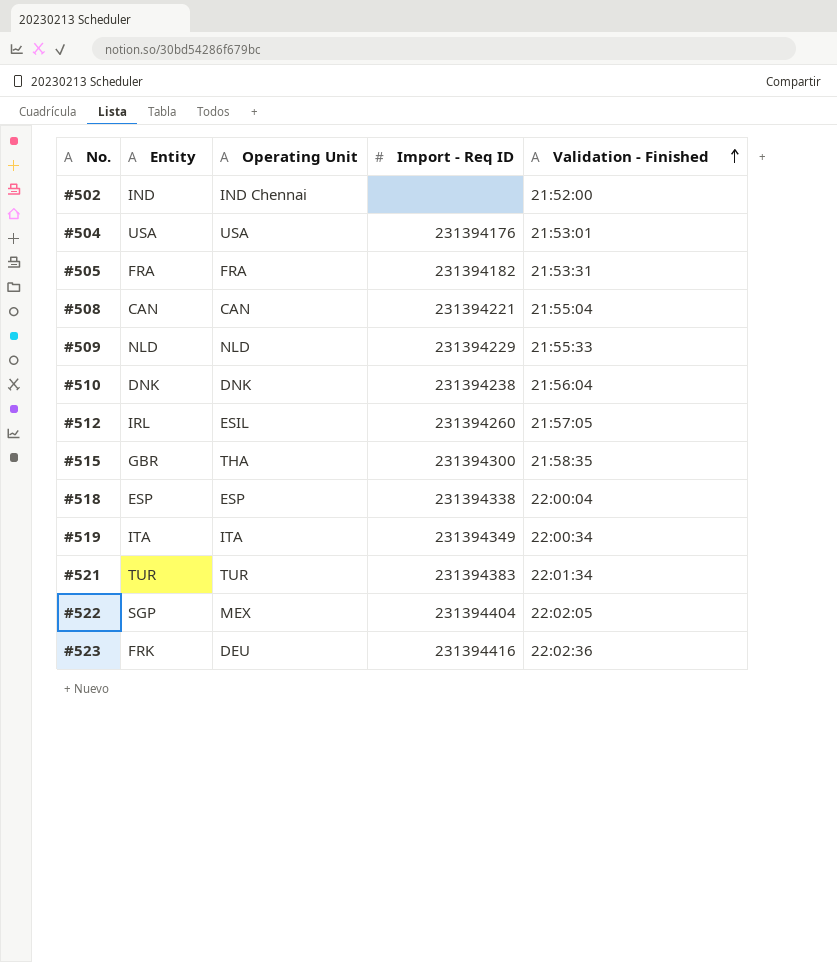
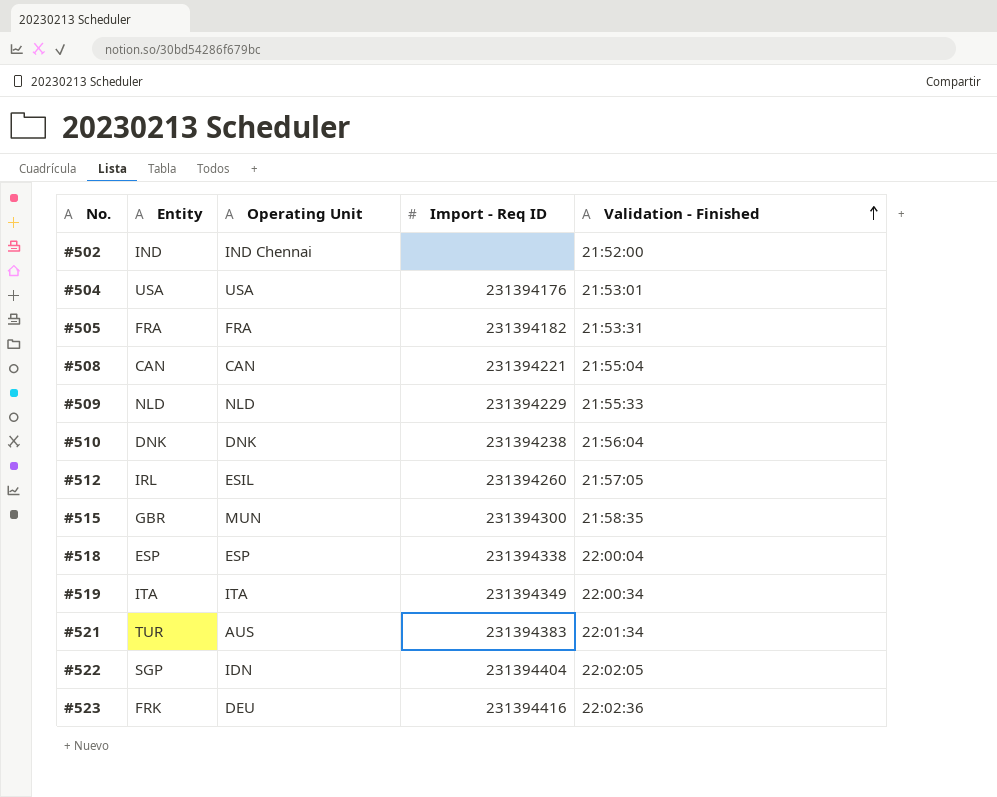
#515 | Operating Unit: THA -> MUN
#521 | Operating Unit: TUR -> AUS
#522 | Operating Unit: MEX -> IDN

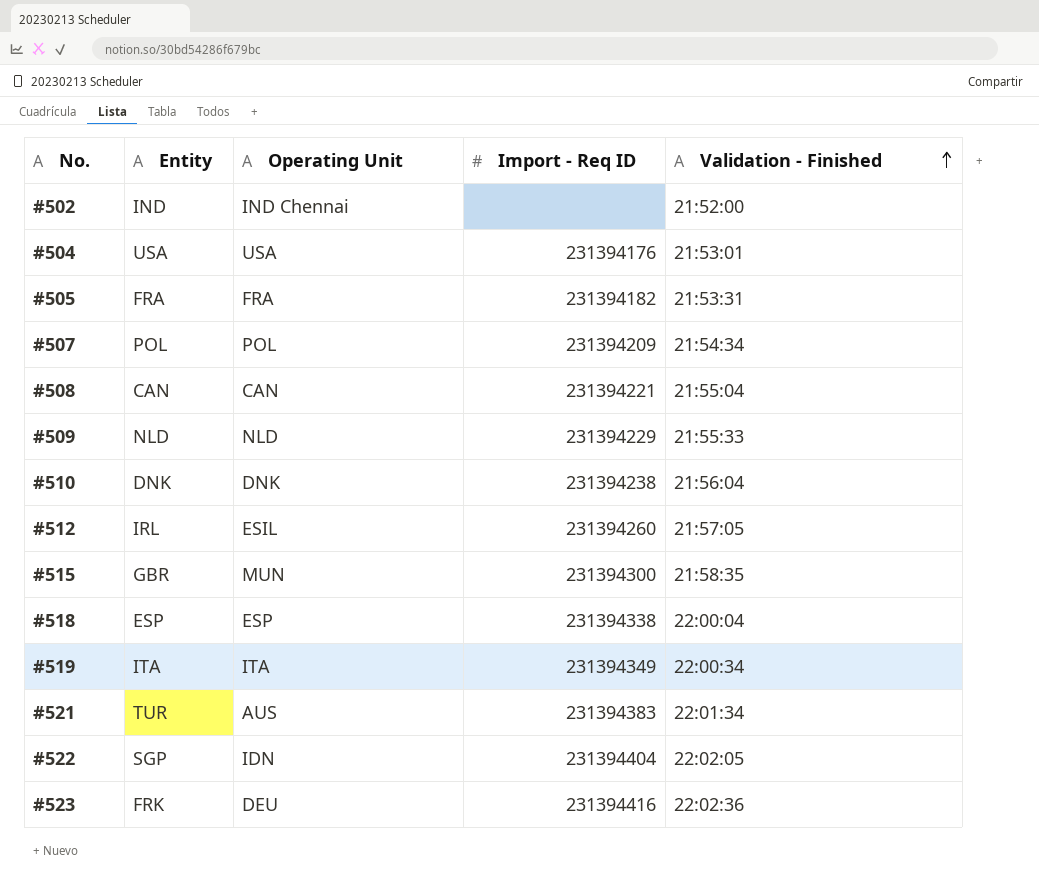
row #507: none -> POL | POL | 231394209 | 21:54:34

